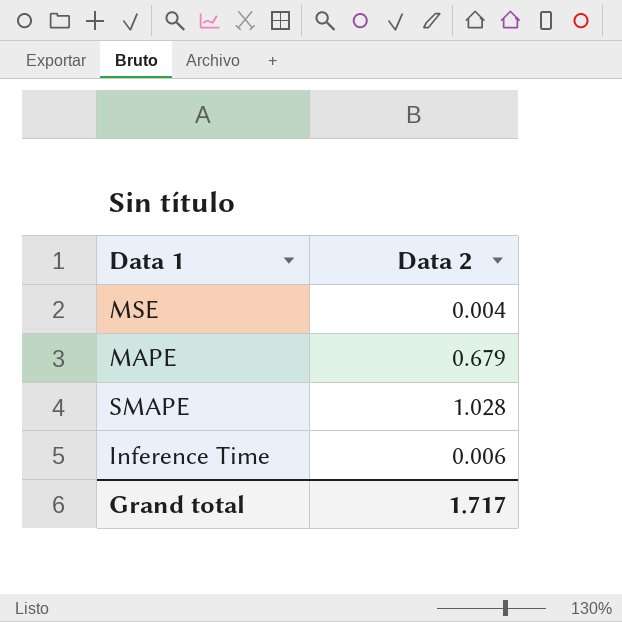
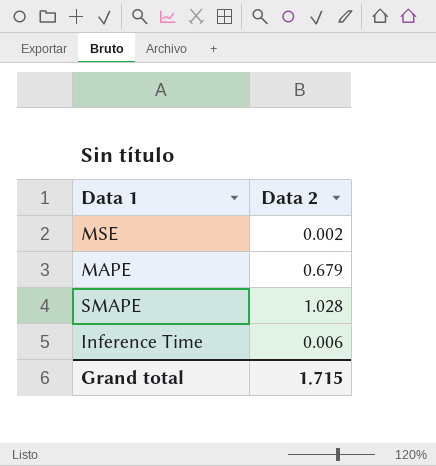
MSE | Data 2: 0.004 -> 0.002
Grand total | Data 2: 1.717 -> 1.715

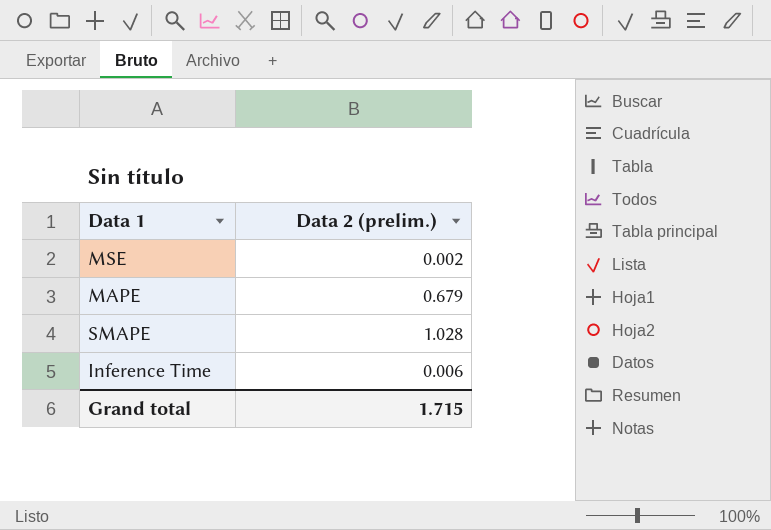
column name: Data 2 -> Data 2 (prelim.)

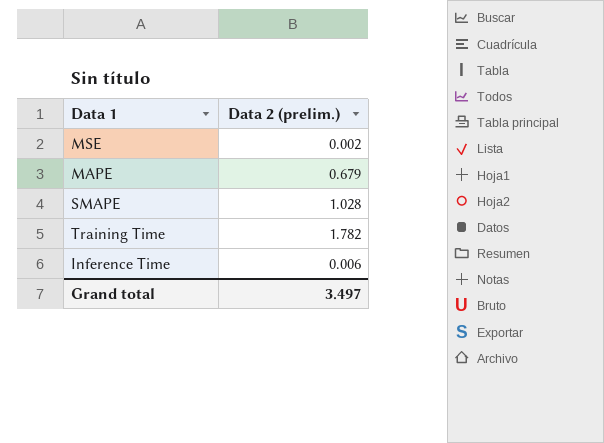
row Training Time: none -> 1.782
Grand total | Data 2 (prelim.): 1.715 -> 3.497

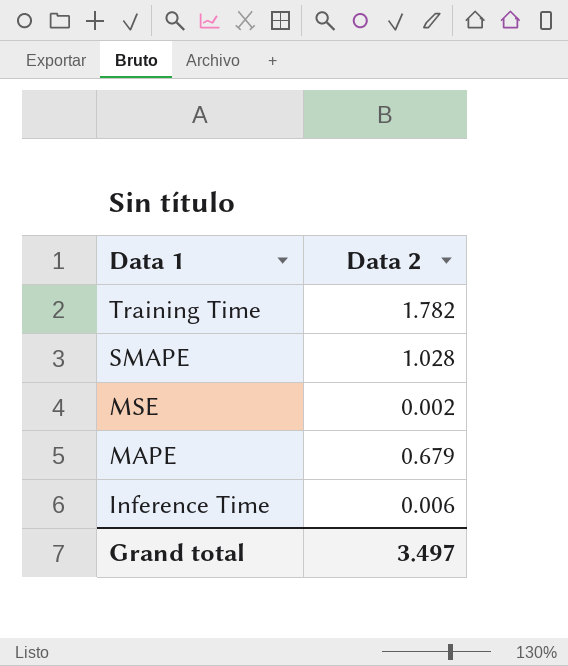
row order: none -> Data 1 descending
column name: Data 2 (prelim.) -> Data 2

